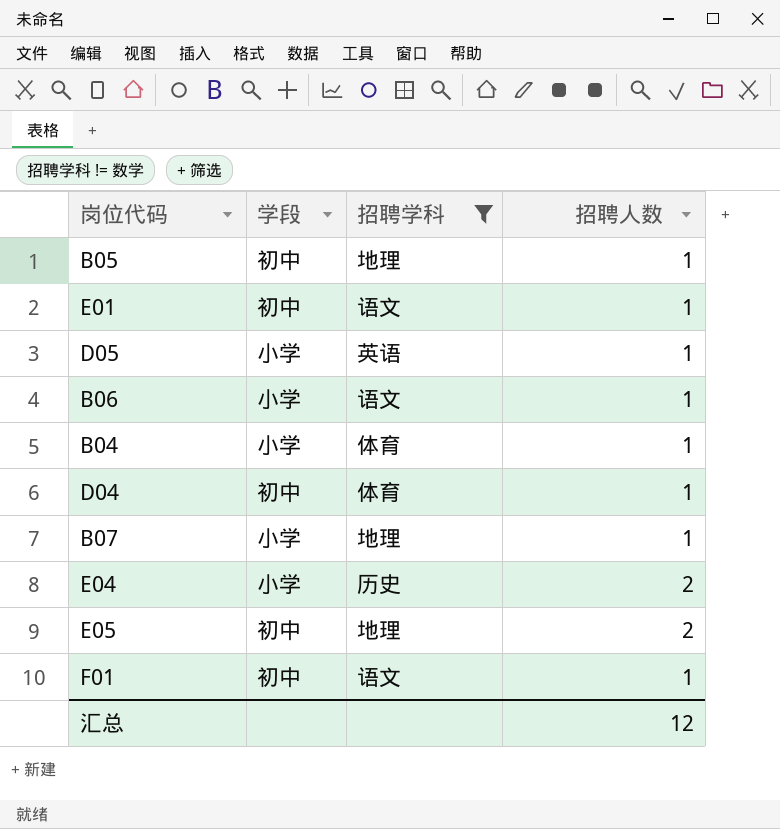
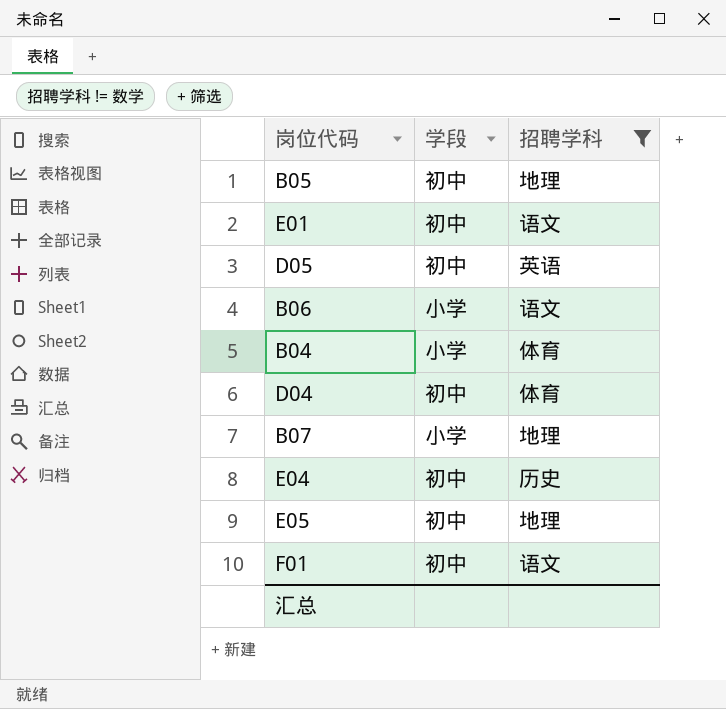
column 招聘人数 | position: 4 -> none
D05 | 学段: 小学 -> 初中
E04 | 学段: 小学 -> 初中

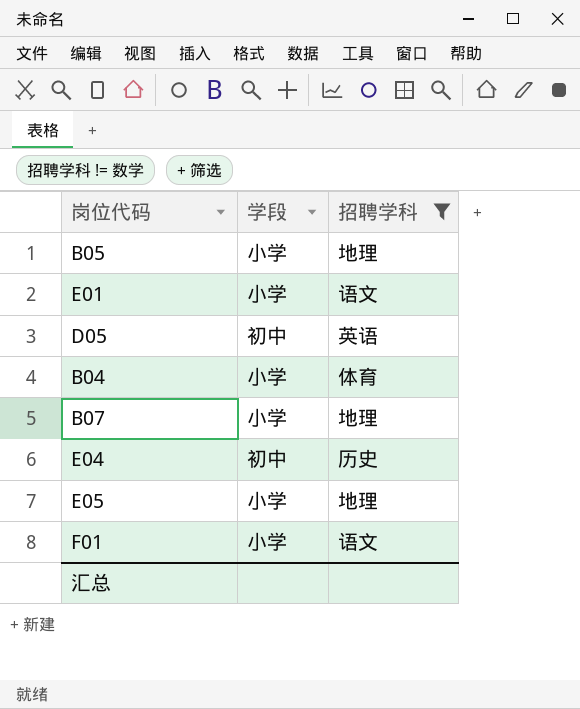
row B06: 小学 | 语文 -> none
row D04: 初中 | 体育 -> none
B05 | 学段: 初中 -> 小学
E01 | 学段: 初中 -> 小学
E05 | 学段: 初中 -> 小学
F01 | 学段: 初中 -> 小学

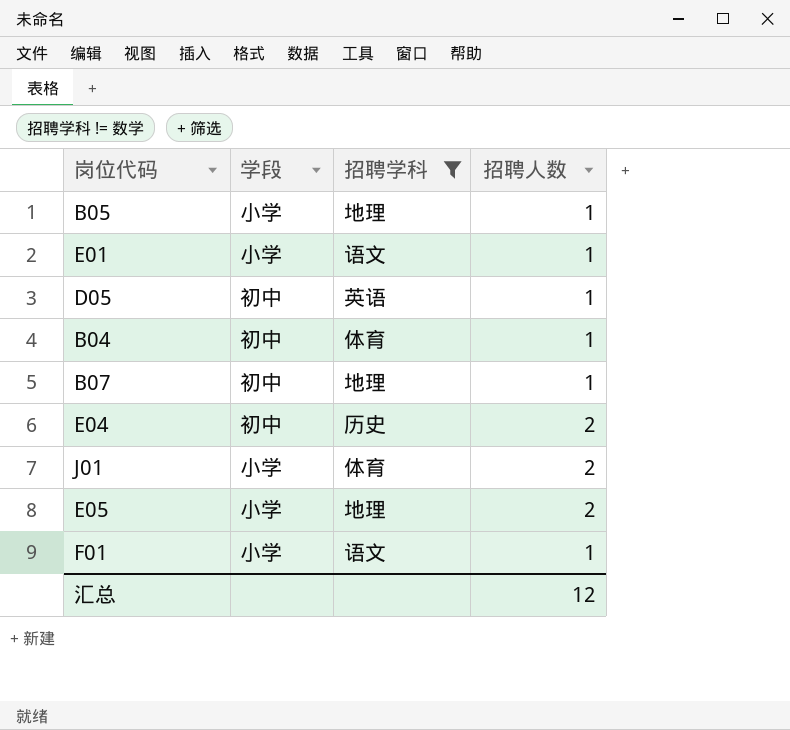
column 招聘人数 | position: none -> 4
B04 | 学段: 小学 -> 初中
B07 | 学段: 小学 -> 初中
row J01: none -> 小学 | 体育 | 2

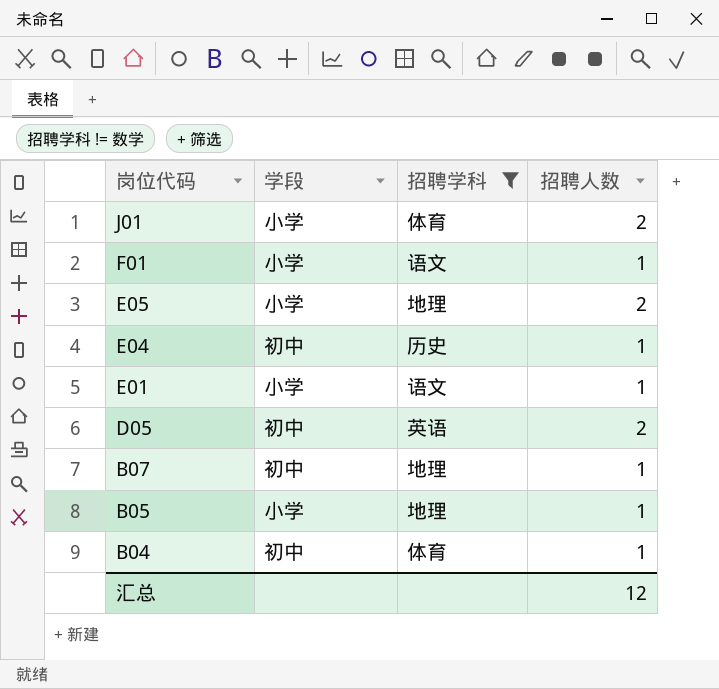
row order: none -> 岗位代码 descending
E04 | 招聘人数: 2 -> 1
D05 | 招聘人数: 1 -> 2

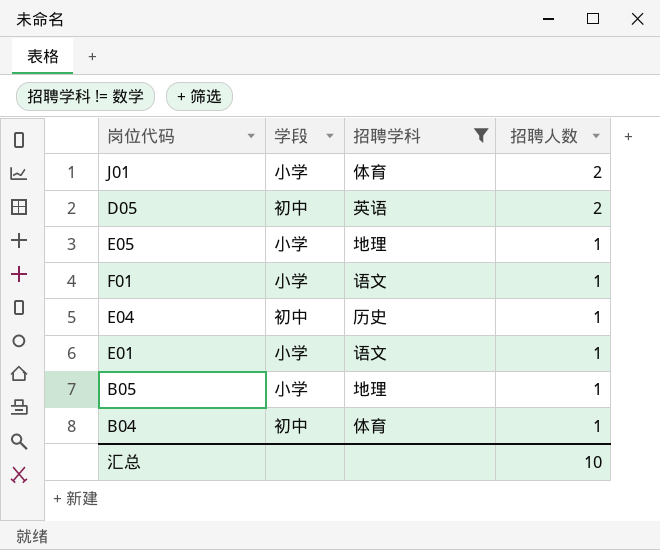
row order: 岗位代码 descending -> 招聘人数 descending
row B07: 初中 | 地理 | 1 -> none
E05 | 招聘人数: 2 -> 1
汇总 | 招聘人数: 12 -> 10

